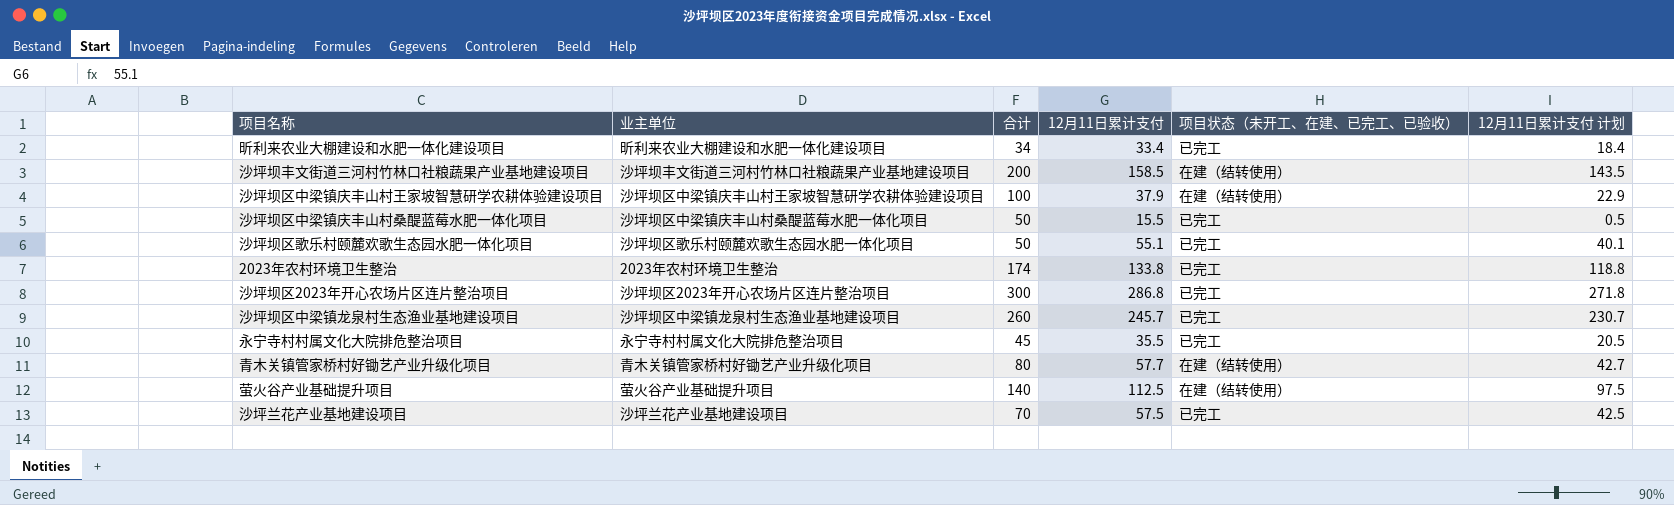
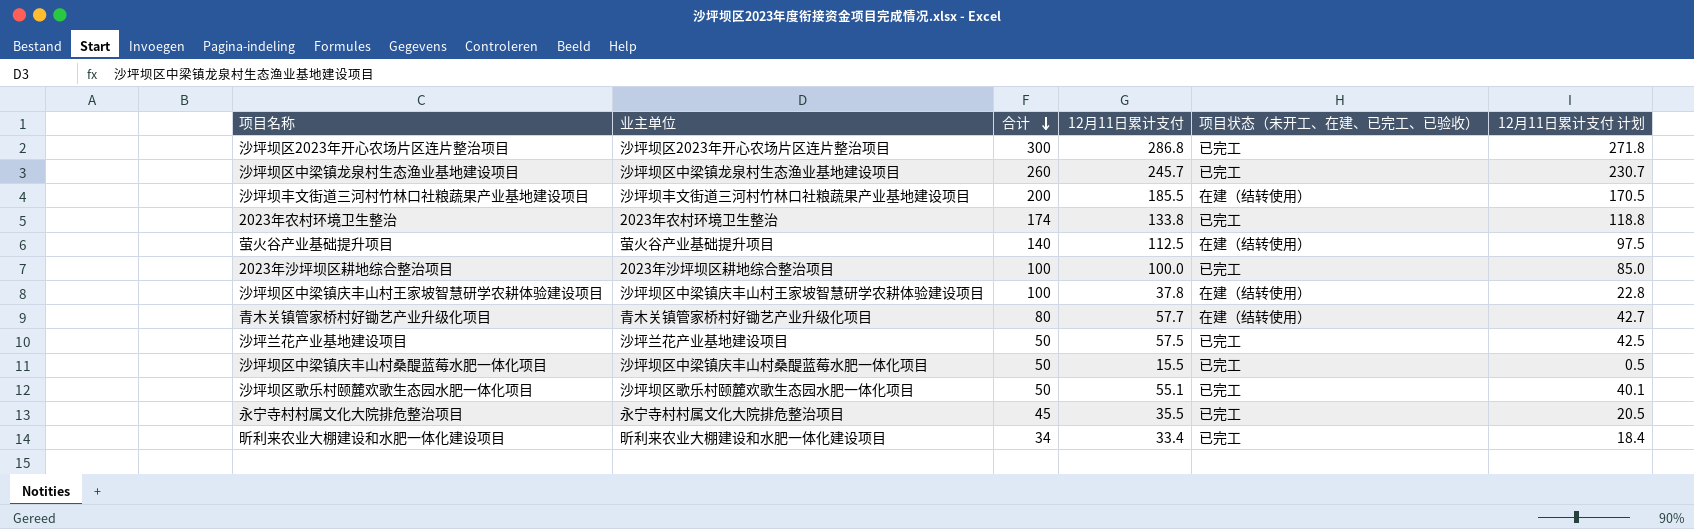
row order: none -> 合计 descending
沙坪坝丰文街道三河村竹林口社粮蔬果产业基地建设项目 | 12月11日累计支付: 158.5 -> 185.5
沙坪坝丰文街道三河村竹林口社粮蔬果产业基地建设项目 | 12月11日累计支付 计划: 143.5 -> 170.5
row 2023年沙坪坝区耕地综合整治项目: none -> 2023年沙坪坝区耕地综合整治项目 | 100 | 100.0 | 已完工 | 85.0
沙坪坝区中梁镇庆丰山村王家坡智慧研学农耕体验建设项目 | 12月11日累计支付: 37.9 -> 37.8
沙坪坝区中梁镇庆丰山村王家坡智慧研学农耕体验建设项目 | 12月11日累计支付 计划: 22.9 -> 22.8
沙坪兰花产业基地建设项目 | 合计: 70 -> 50

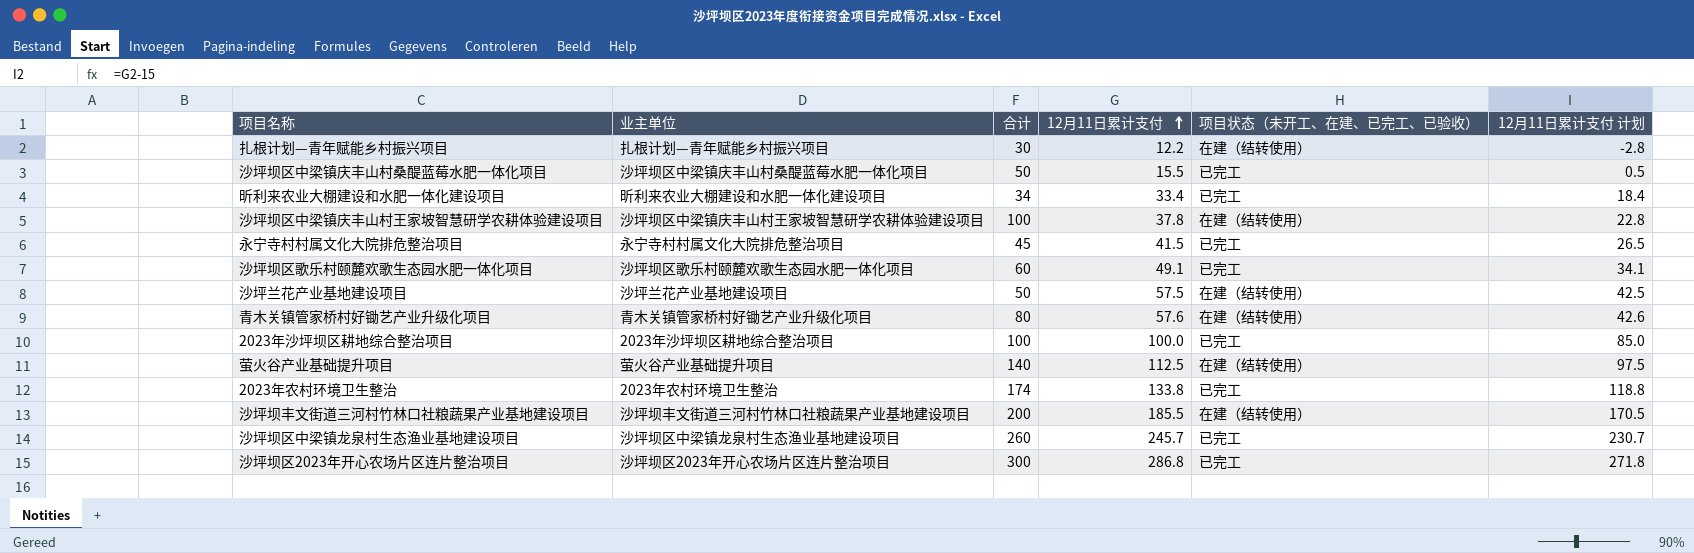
row order: 合计 descending -> 12月11日累计支付 ascending
row 扎根计划—青年赋能乡村振兴项目: none -> 扎根计划—青年赋能乡村振兴项目 | 30 | 12.2 | 在建（结转使用） | -2.8
永宁寺村村属文化大院排危整治项目 | 12月11日累计支付: 35.5 -> 41.5
永宁寺村村属文化大院排危整治项目 | 12月11日累计支付 计划: 20.5 -> 26.5
沙坪坝区歌乐村颐麓欢歌生态园水肥一体化项目 | 合计: 50 -> 60
沙坪坝区歌乐村颐麓欢歌生态园水肥一体化项目 | 12月11日累计支付: 55.1 -> 49.1
沙坪坝区歌乐村颐麓欢歌生态园水肥一体化项目 | 12月11日累计支付 计划: 40.1 -> 34.1
沙坪兰花产业基地建设项目 | 项目状态（未开工、在建、已完工、已验收）: 已完工 -> 在建（结转使用）
青木关镇管家桥村好锄艺产业升级化项目 | 12月11日累计支付: 57.7 -> 57.6
青木关镇管家桥村好锄艺产业升级化项目 | 12月11日累计支付 计划: 42.7 -> 42.6

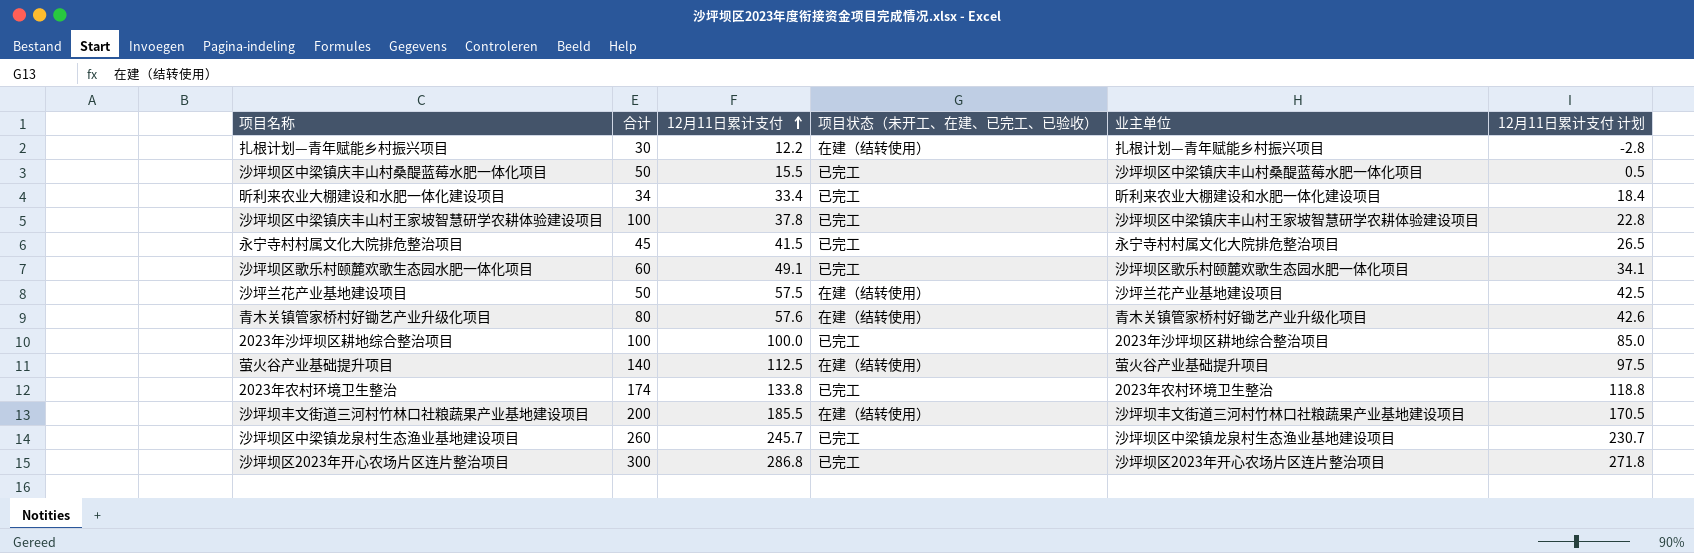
column 业主单位 | position: 2 -> 5
沙坪坝区中梁镇庆丰山村王家坡智慧研学农耕体验建设项目 | 项目状态（未开工、在建、已完工、已验收）: 在建（结转使用） -> 已完工

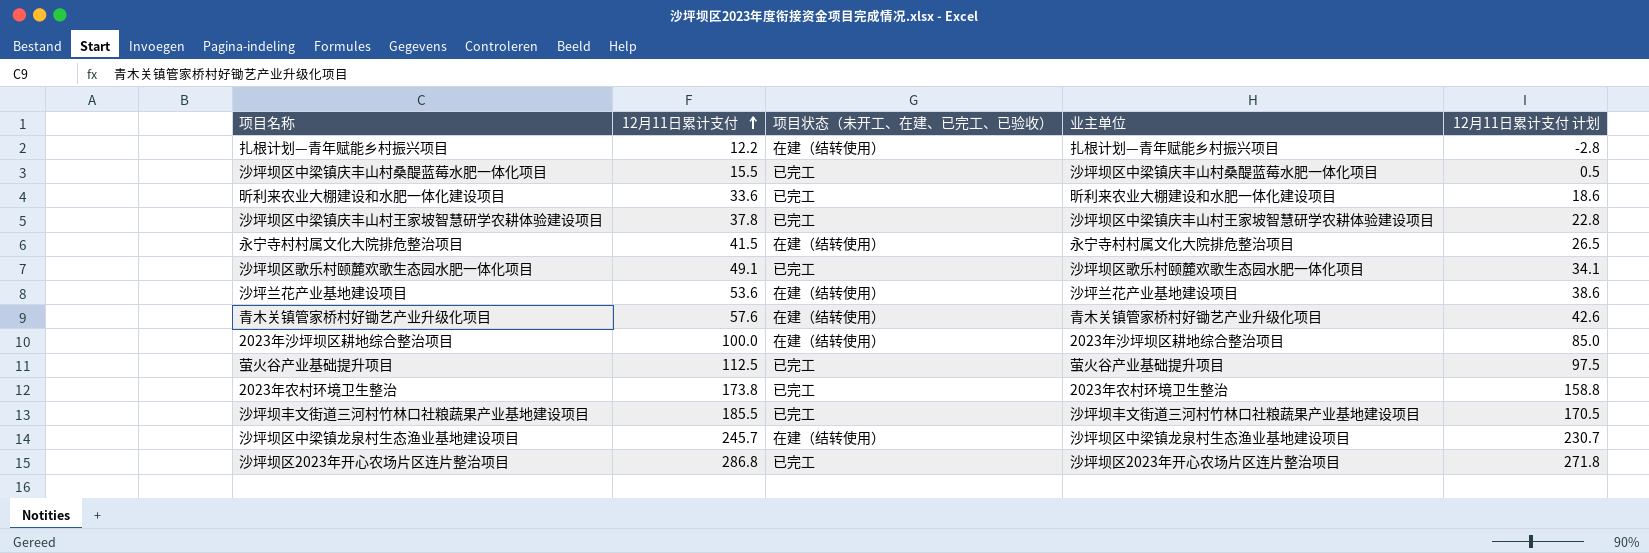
column 合计 | position: 2 -> none
昕利来农业大棚建设和水肥一体化建设项目 | 12月11日累计支付: 33.4 -> 33.6
昕利来农业大棚建设和水肥一体化建设项目 | 12月11日累计支付 计划: 18.4 -> 18.6
永宁寺村村属文化大院排危整治项目 | 项目状态（未开工、在建、已完工、已验收）: 已完工 -> 在建（结转使用）
沙坪兰花产业基地建设项目 | 12月11日累计支付: 57.5 -> 53.6
沙坪兰花产业基地建设项目 | 12月11日累计支付 计划: 42.5 -> 38.6
2023年沙坪坝区耕地综合整治项目 | 项目状态（未开工、在建、已完工、已验收）: 已完工 -> 在建（结转使用）
萤火谷产业基础提升项目 | 项目状态（未开工、在建、已完工、已验收）: 在建（结转使用） -> 已完工
2023年农村环境卫生整治 | 12月11日累计支付: 133.8 -> 173.8
2023年农村环境卫生整治 | 12月11日累计支付 计划: 118.8 -> 158.8
沙坪坝丰文街道三河村竹林口社粮蔬果产业基地建设项目 | 项目状态（未开工、在建、已完工、已验收）: 在建（结转使用） -> 已完工
沙坪坝区中梁镇龙泉村生态渔业基地建设项目 | 项目状态（未开工、在建、已完工、已验收）: 已完工 -> 在建（结转使用）

